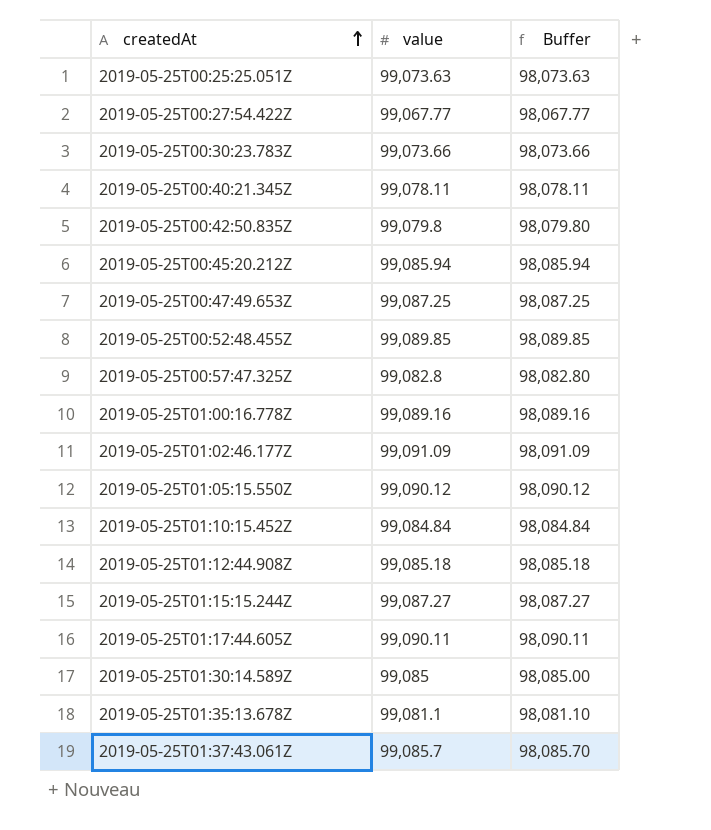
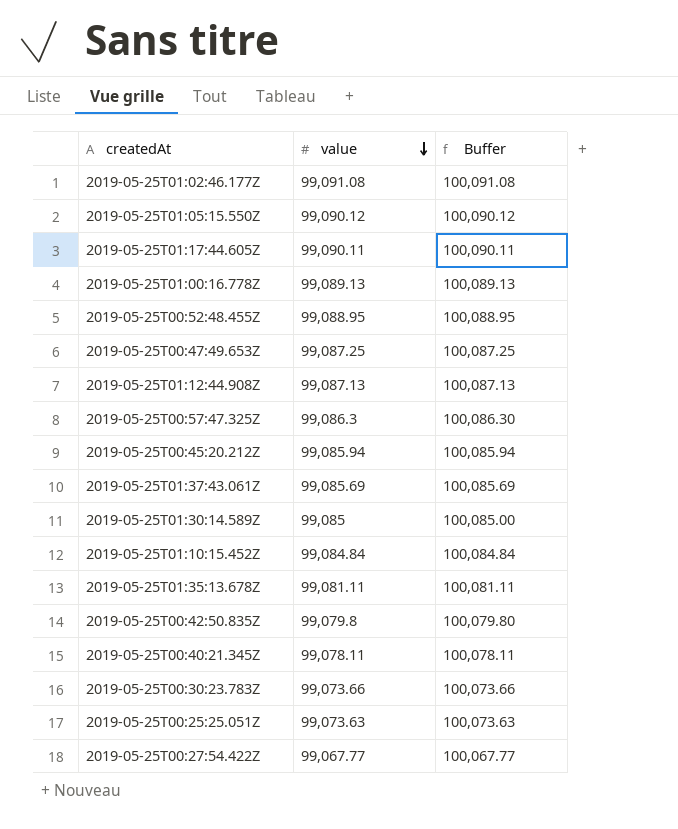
row order: createdAt ascending -> value descending
column Buffer | formula: [value] - 1000 -> [value] + 1000
row 2019-05-25T01:15:15.244Z: 99,087.27 | 98,087.27 -> none
2019-05-25T01:02:46.177Z | value: 99,091.09 -> 99,091.08
2019-05-25T01:00:16.778Z | value: 99,089.16 -> 99,089.13
2019-05-25T00:52:48.455Z | value: 99,089.85 -> 99,088.95
2019-05-25T01:12:44.908Z | value: 99,085.18 -> 99,087.13
2019-05-25T00:57:47.325Z | value: 99,082.8 -> 99,086.3
2019-05-25T01:37:43.061Z | value: 99,085.7 -> 99,085.69
2019-05-25T01:35:13.678Z | value: 99,081.1 -> 99,081.11

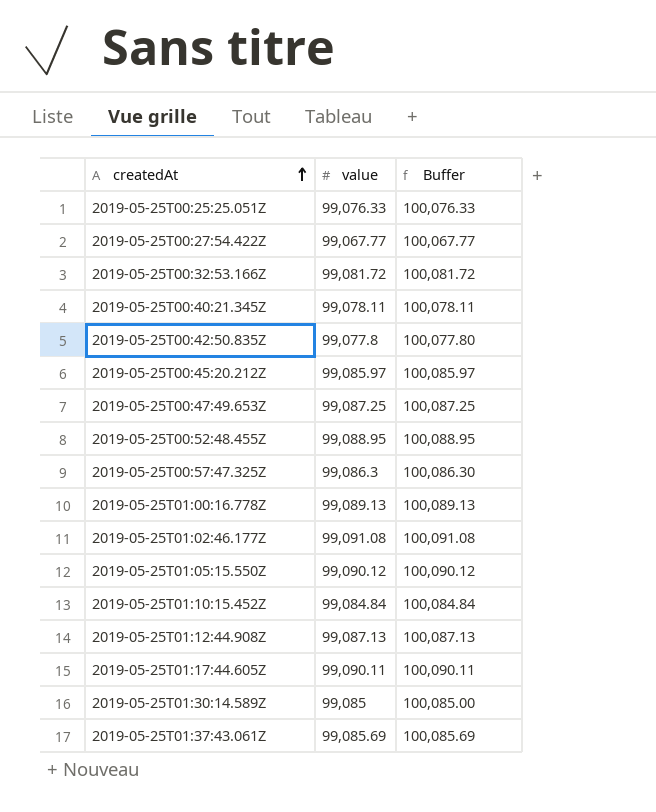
row order: value descending -> createdAt ascending
row 2019-05-25T01:35:13.678Z: 99,081.11 | 100,081.11 -> none
row 2019-05-25T00:30:23.783Z: 99,073.66 | 100,073.66 -> none
2019-05-25T00:25:25.051Z | value: 99,073.63 -> 99,076.33
2019-05-25T00:25:25.051Z | Buffer: 100,073.63 -> 100,076.33
row 2019-05-25T00:32:53.166Z: none -> 99,081.72 | 100,081.72
2019-05-25T00:42:50.835Z | value: 99,079.8 -> 99,077.8
2019-05-25T00:42:50.835Z | Buffer: 100,079.80 -> 100,077.80
2019-05-25T00:45:20.212Z | value: 99,085.94 -> 99,085.97
2019-05-25T00:45:20.212Z | Buffer: 100,085.94 -> 100,085.97

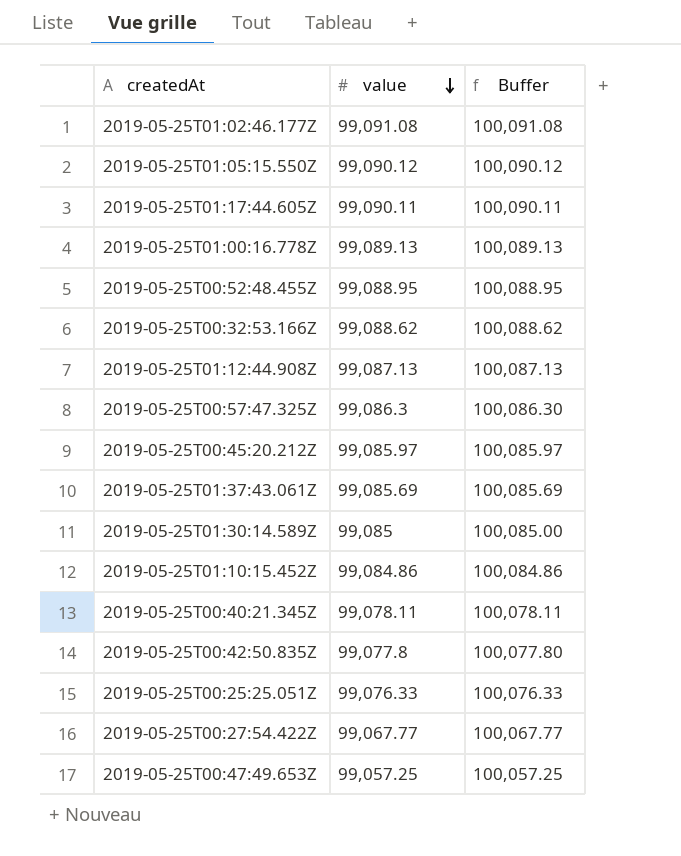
row order: createdAt ascending -> value descending
2019-05-25T00:32:53.166Z | value: 99,081.72 -> 99,088.62
2019-05-25T00:32:53.166Z | Buffer: 100,081.72 -> 100,088.62
2019-05-25T01:10:15.452Z | value: 99,084.84 -> 99,084.86
2019-05-25T01:10:15.452Z | Buffer: 100,084.84 -> 100,084.86
2019-05-25T00:47:49.653Z | value: 99,087.25 -> 99,057.25
2019-05-25T00:47:49.653Z | Buffer: 100,087.25 -> 100,057.25

